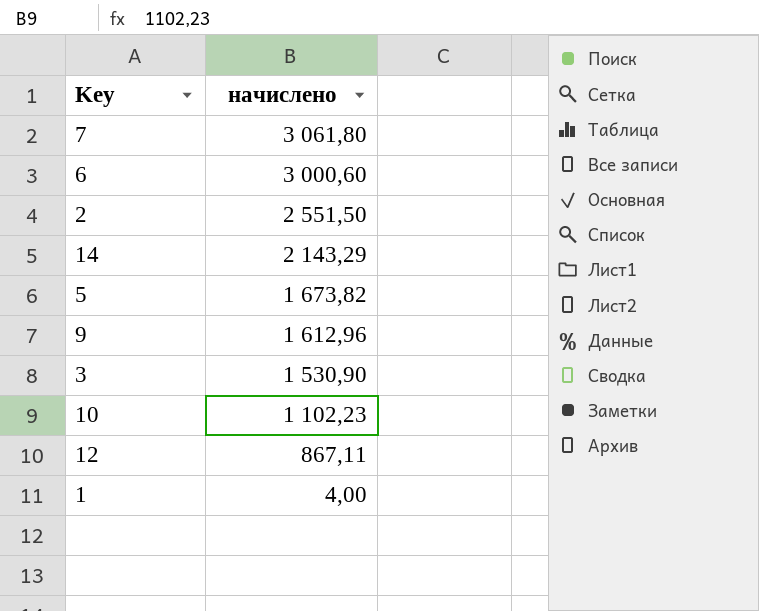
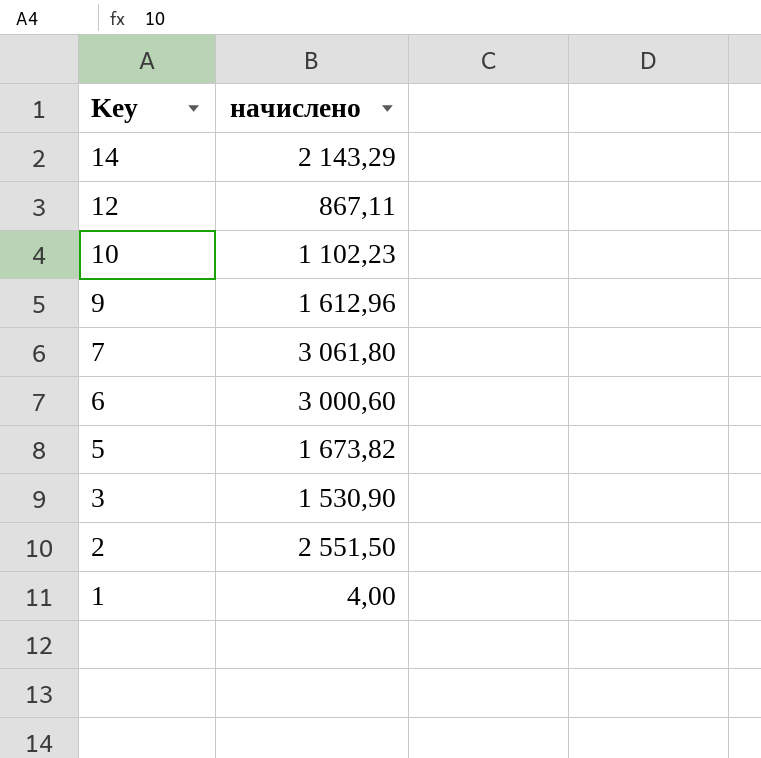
row order: начислено descending -> Key descending

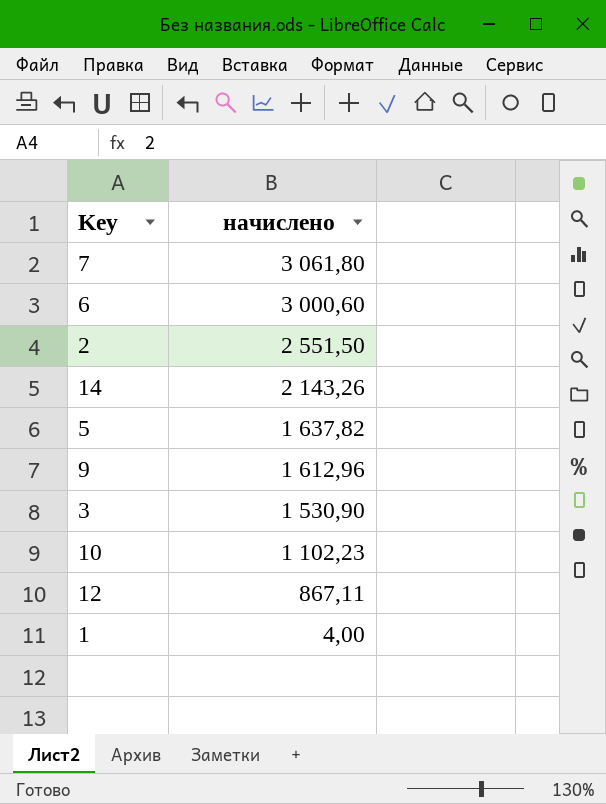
row order: Key descending -> начислено descending
14 | начислено: 2 143,29 -> 2 143,26
5 | начислено: 1 673,82 -> 1 637,82

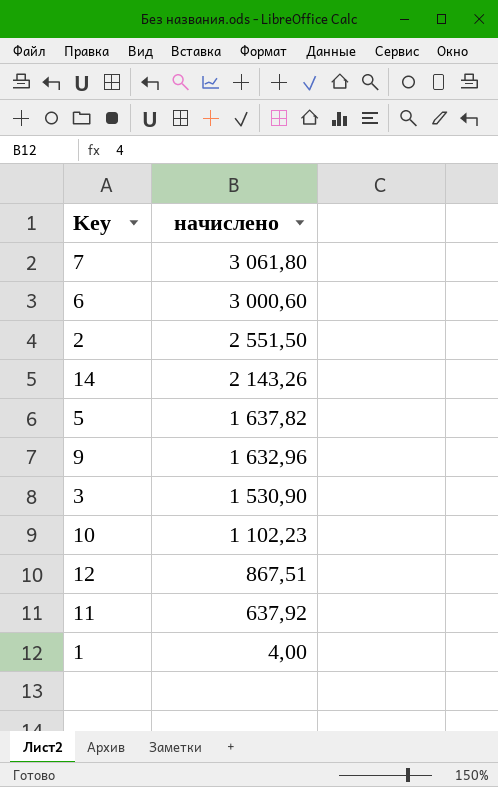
9 | начислено: 1 612,96 -> 1 632,96
12 | начислено: 867,11 -> 867,51
row 11: none -> 637,92

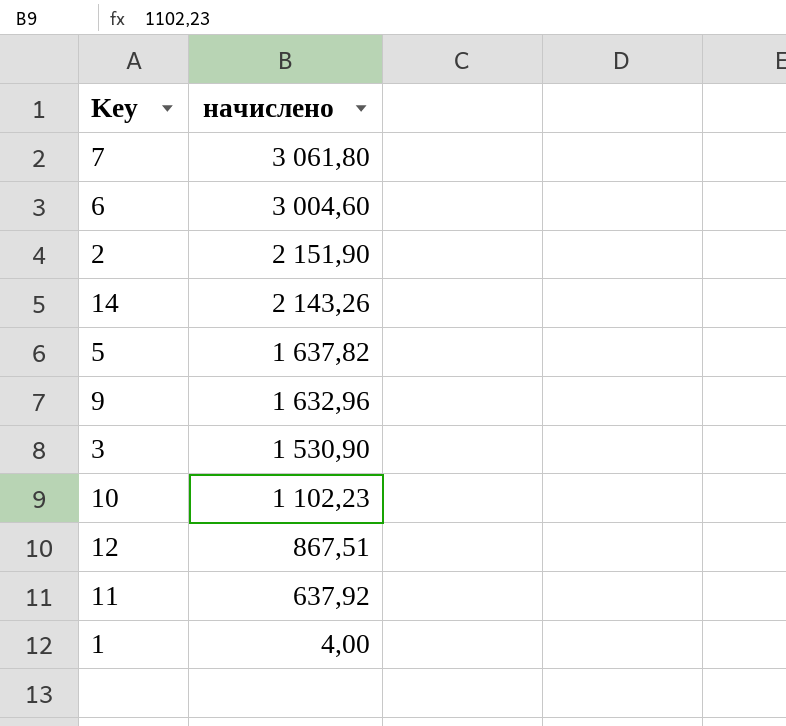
6 | начислено: 3 000,60 -> 3 004,60
2 | начислено: 2 551,50 -> 2 151,90

